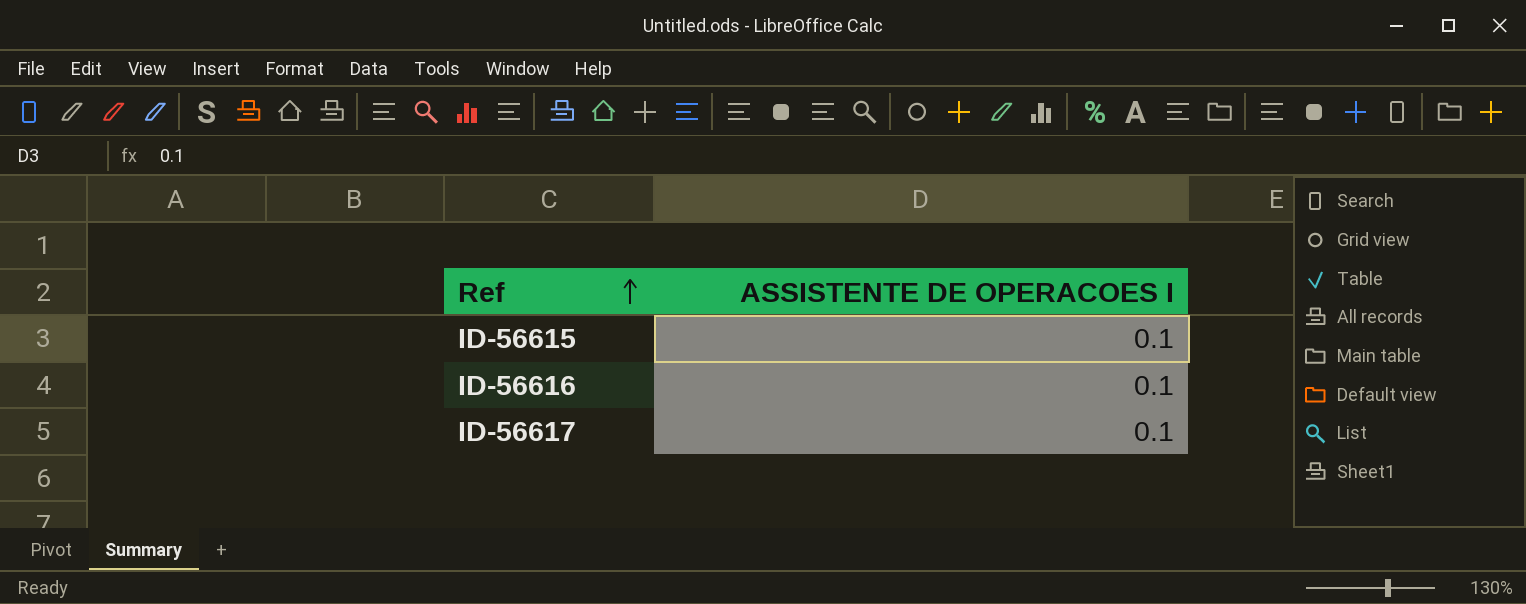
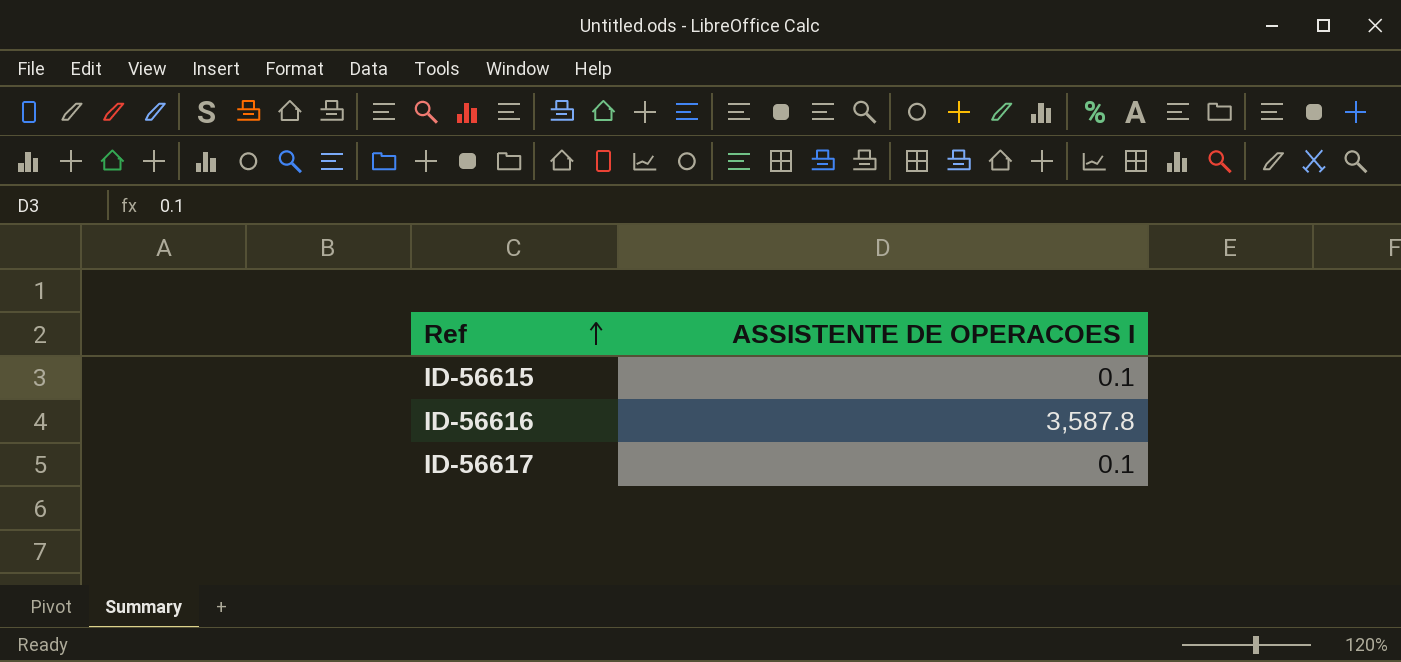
ID-56616 | ASSISTENTE DE OPERACOES I: 0.1 -> 3,587.8

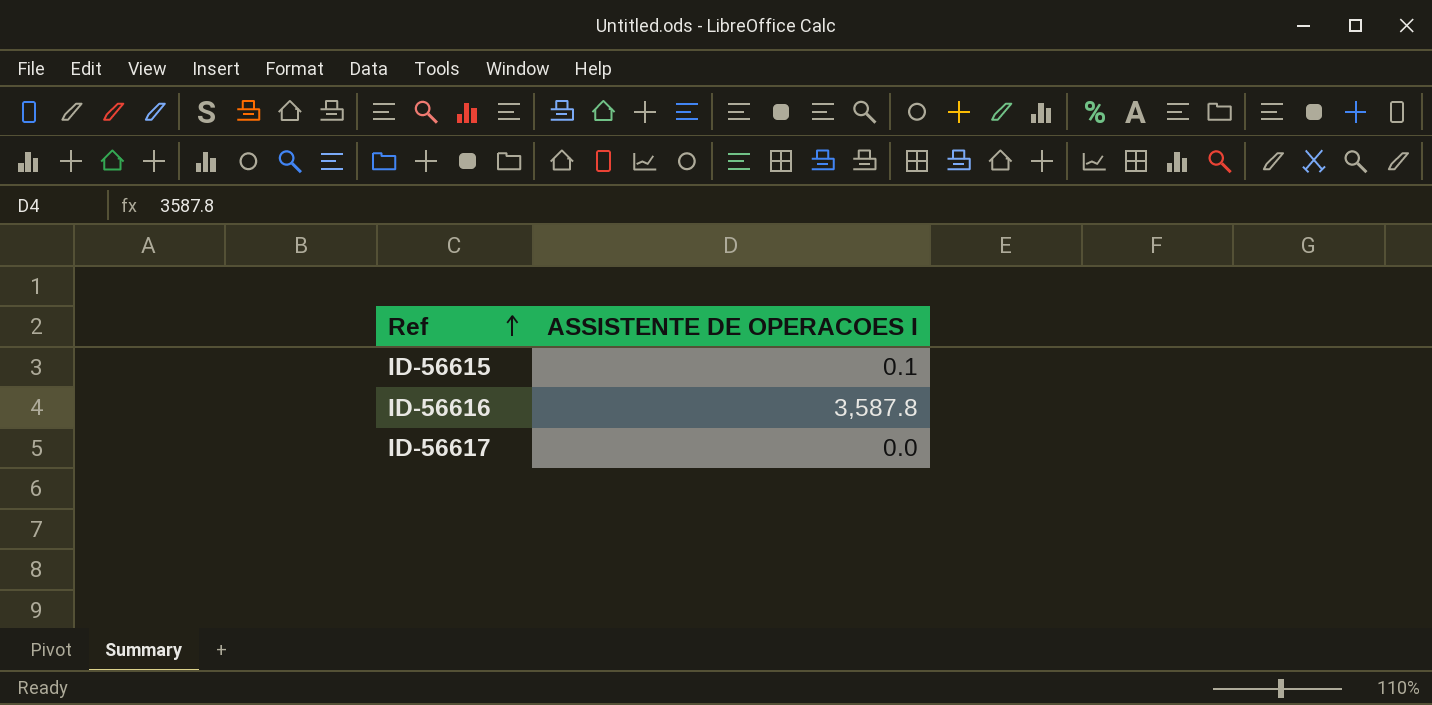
ID-56617 | ASSISTENTE DE OPERACOES I: 0.1 -> 0.0

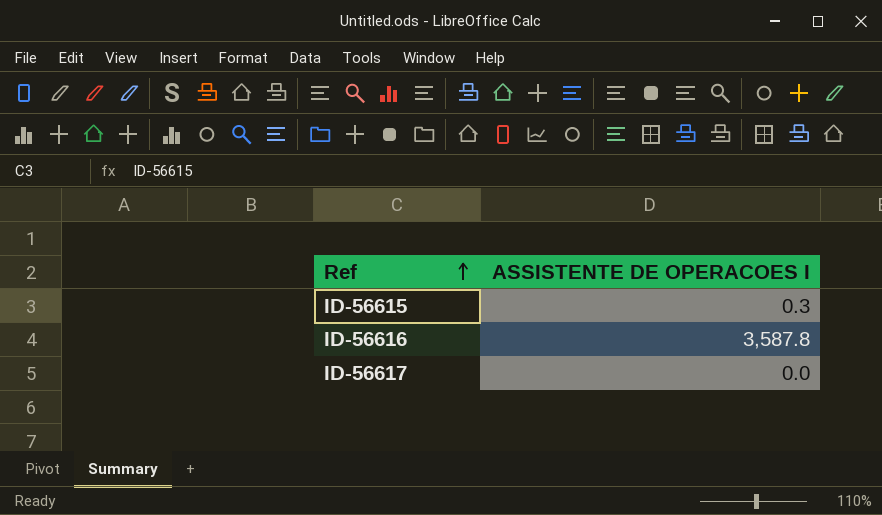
ID-56615 | ASSISTENTE DE OPERACOES I: 0.1 -> 0.3

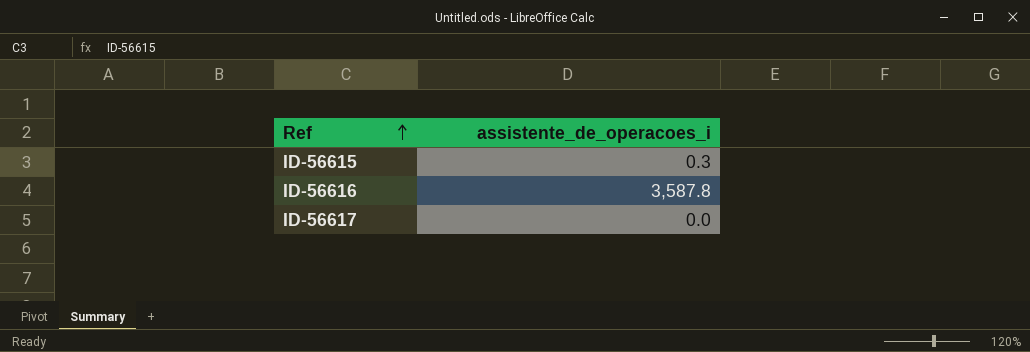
column name: ASSISTENTE DE OPERACOES I -> assistente_de_operacoes_i

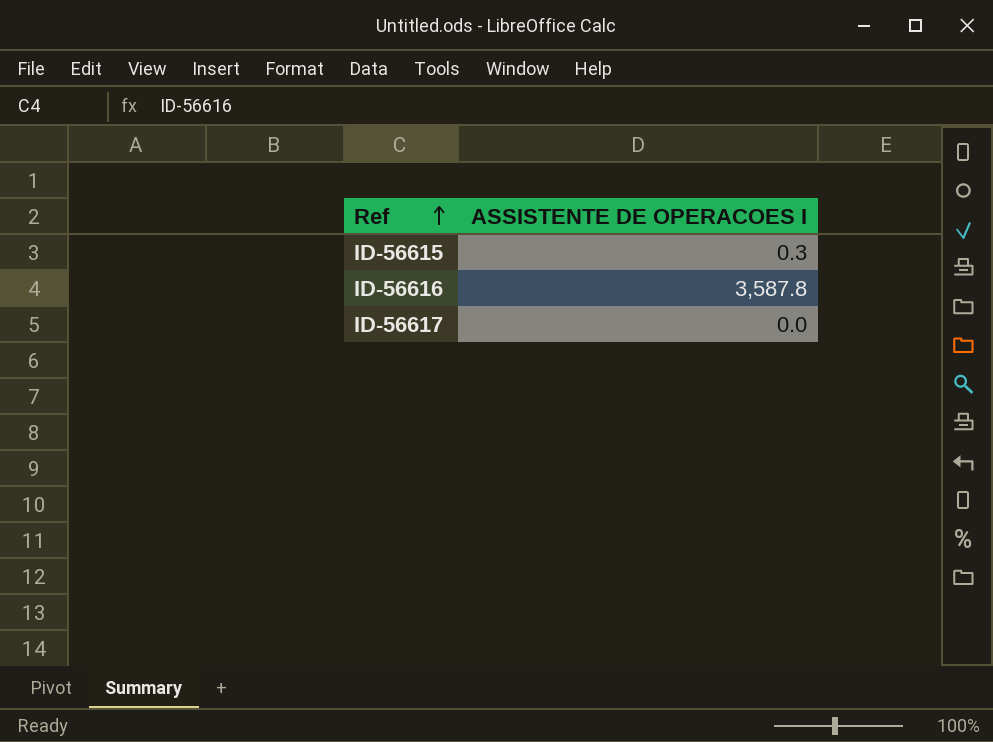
column name: assistente_de_operacoes_i -> ASSISTENTE DE OPERACOES I

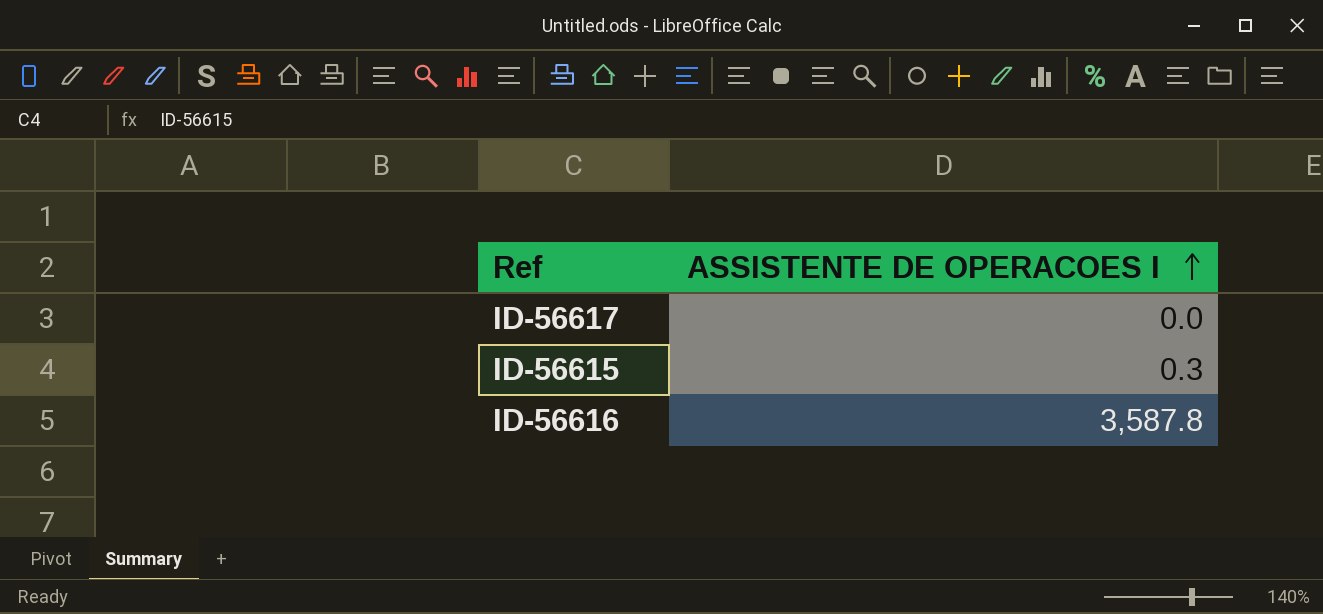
row order: Ref ascending -> ASSISTENTE DE OPERACOES I ascending

